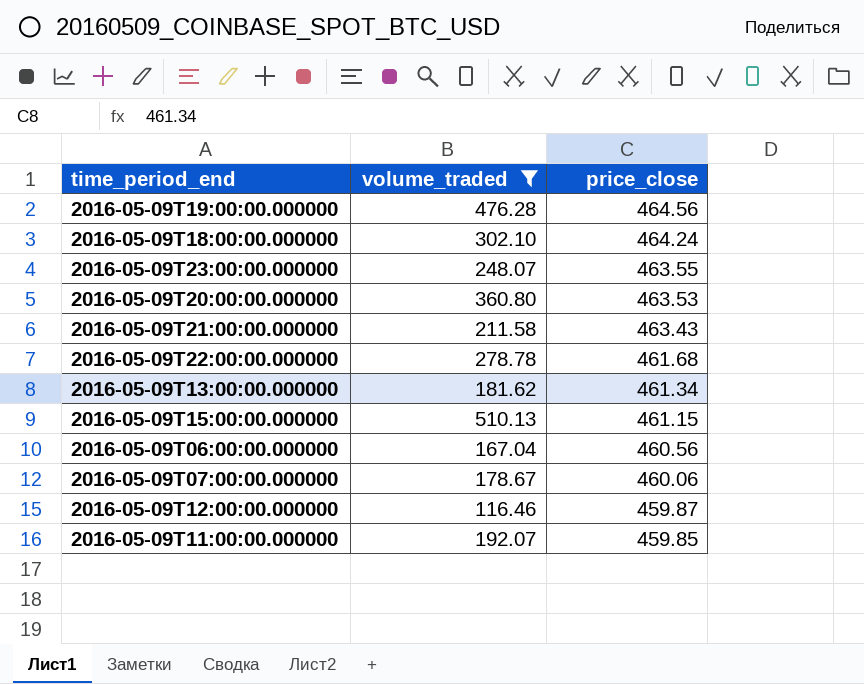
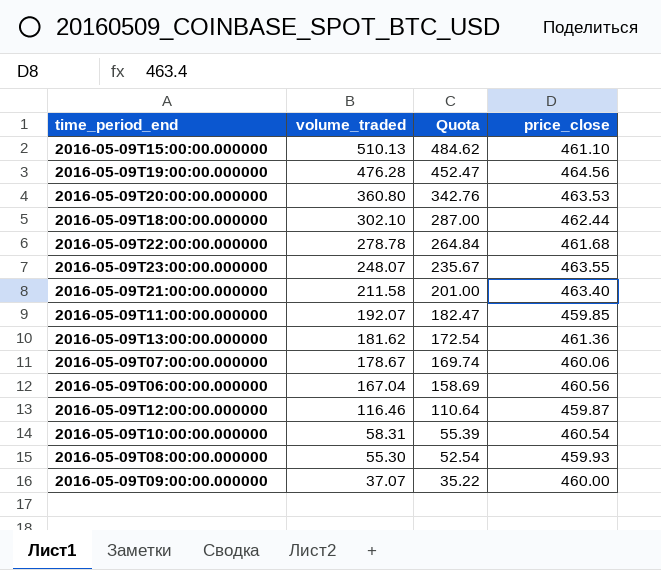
filter: volume_traded >= 116.46 -> none
row order: price_close descending -> volume_traded descending
column Quota | formula: none -> [volume_traded] * 0.95
2016-05-09T15:00:00.000000 | price_close: 461.15 -> 461.10
2016-05-09T18:00:00.000000 | price_close: 464.24 -> 462.44
2016-05-09T21:00:00.000000 | price_close: 463.43 -> 463.40
2016-05-09T13:00:00.000000 | price_close: 461.34 -> 461.36

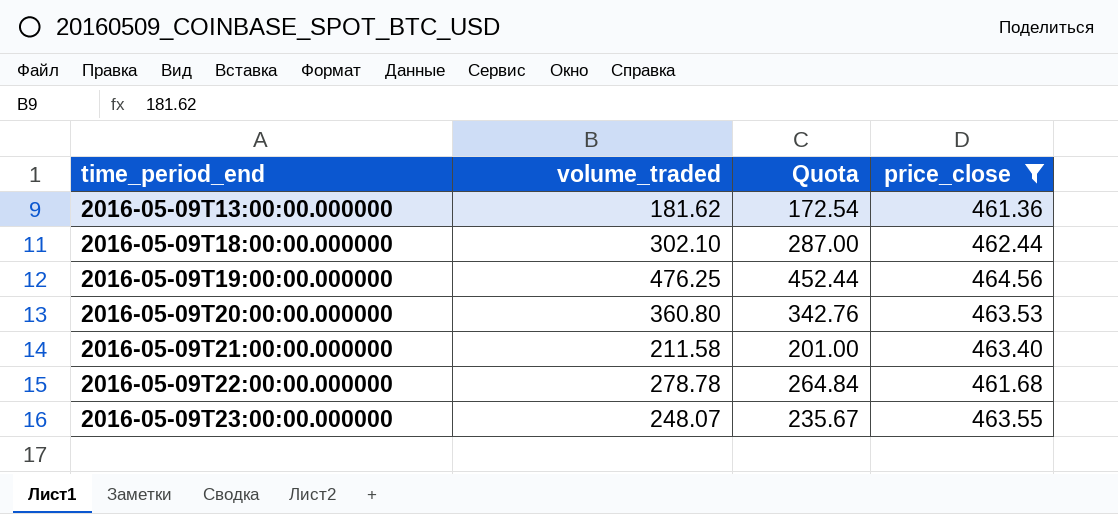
filter: none -> price_close >= 461.36
row order: volume_traded descending -> time_period_end ascending
2016-05-09T19:00:00.000000 | volume_traded: 476.28 -> 476.25
2016-05-09T19:00:00.000000 | Quota: 452.47 -> 452.44

